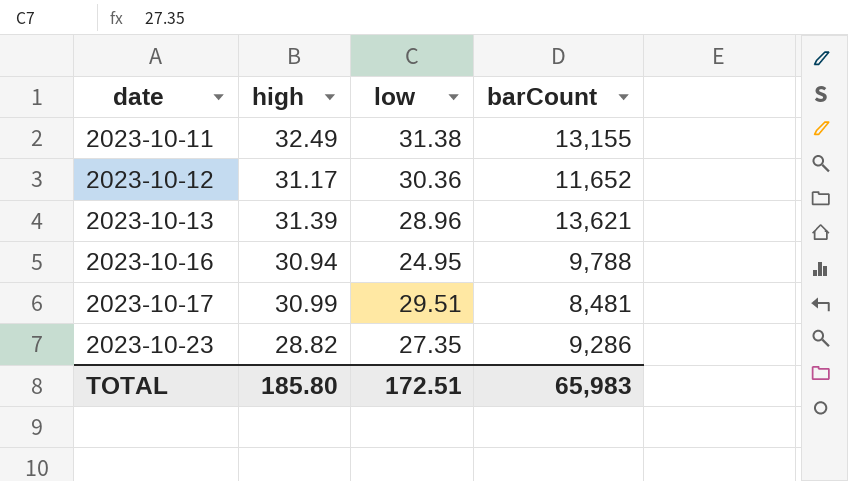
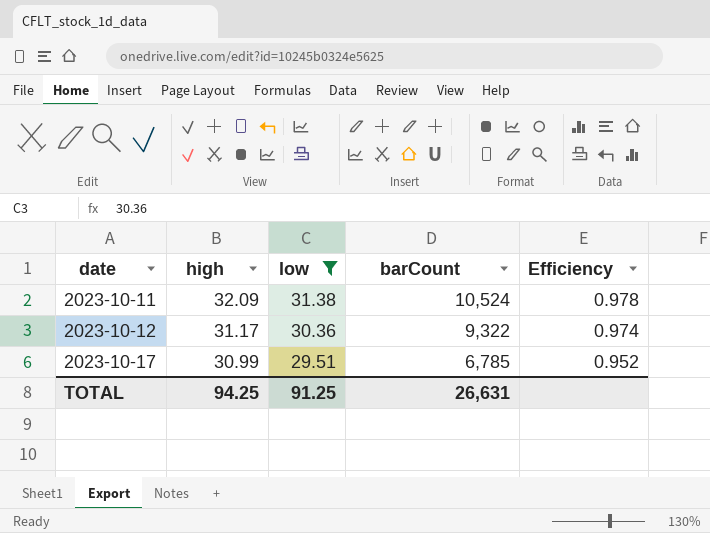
filter: none -> low >= 29.51
column Efficiency | formula: none -> [low] / [high]
2023-10-11 | high: 32.49 -> 32.09
2023-10-11 | barCount: 13,155 -> 10,524
2023-10-12 | barCount: 11,652 -> 9,322
2023-10-17 | barCount: 8,481 -> 6,785
TOTAL | high: 185.80 -> 94.25
TOTAL | low: 172.51 -> 91.25
TOTAL | barCount: 65,983 -> 26,631

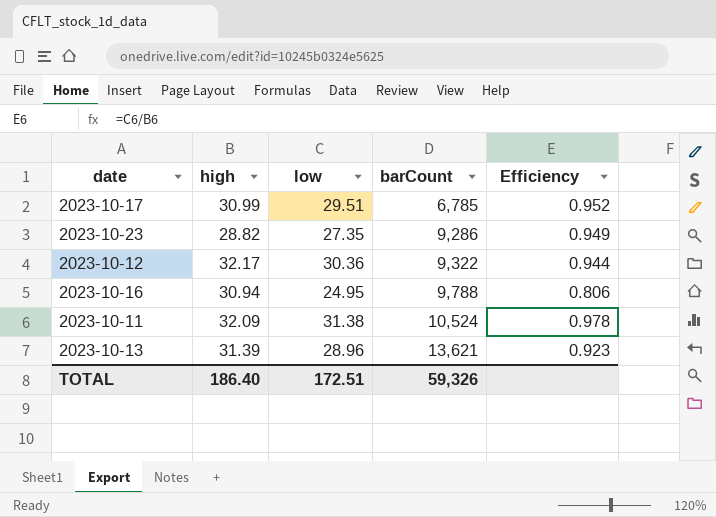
filter: low >= 29.51 -> none
row order: date ascending -> barCount ascending
2023-10-12 | high: 31.17 -> 32.17
2023-10-12 | Efficiency: 0.974 -> 0.944
TOTAL | high: 94.25 -> 186.40
TOTAL | low: 91.25 -> 172.51
TOTAL | barCount: 26,631 -> 59,326

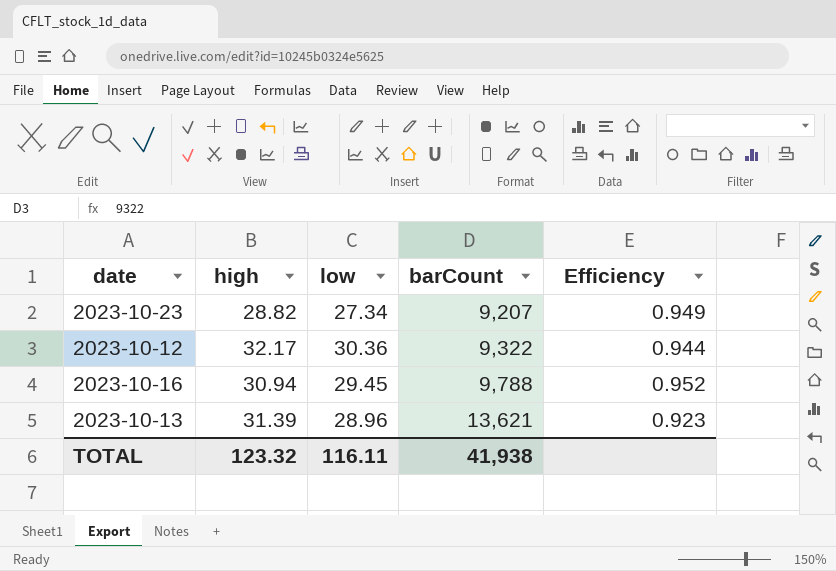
row 2023-10-17: 30.99 | 29.51 | 6,785 | 0.952 -> none
row 2023-10-11: 32.09 | 31.38 | 10,524 | 0.978 -> none
2023-10-23 | low: 27.35 -> 27.34
2023-10-23 | barCount: 9,286 -> 9,207
2023-10-16 | low: 24.95 -> 29.45
2023-10-16 | Efficiency: 0.806 -> 0.952
TOTAL | high: 186.40 -> 123.32
TOTAL | low: 172.51 -> 116.11
TOTAL | barCount: 59,326 -> 41,938

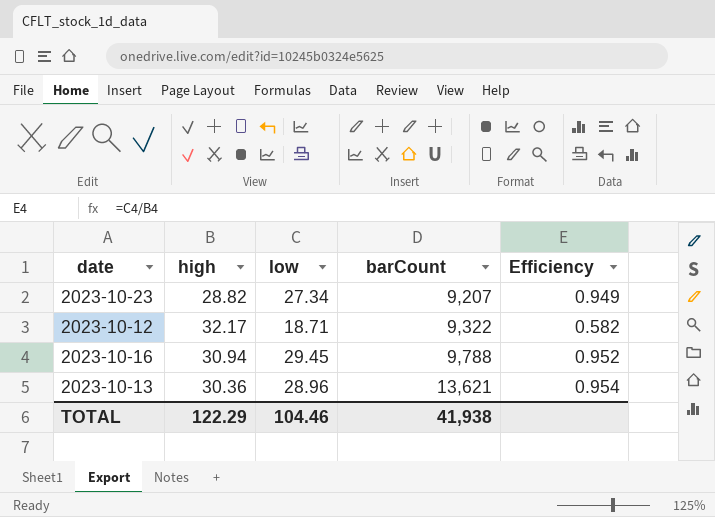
2023-10-12 | low: 30.36 -> 18.71
2023-10-12 | Efficiency: 0.944 -> 0.582
2023-10-13 | high: 31.39 -> 30.36
2023-10-13 | Efficiency: 0.923 -> 0.954
TOTAL | high: 123.32 -> 122.29
TOTAL | low: 116.11 -> 104.46

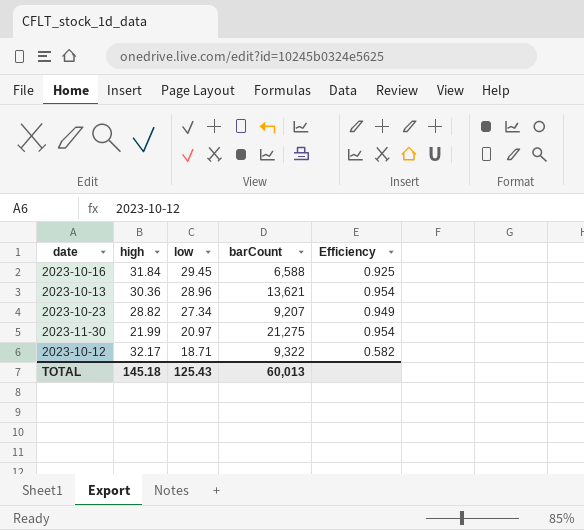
row order: barCount ascending -> low descending
2023-10-16 | high: 30.94 -> 31.84
2023-10-16 | barCount: 9,788 -> 6,588
2023-10-16 | Efficiency: 0.952 -> 0.925
row 2023-11-30: none -> 21.99 | 20.97 | 21,275 | 0.954
TOTAL | high: 122.29 -> 145.18
TOTAL | low: 104.46 -> 125.43
TOTAL | barCount: 41,938 -> 60,013

